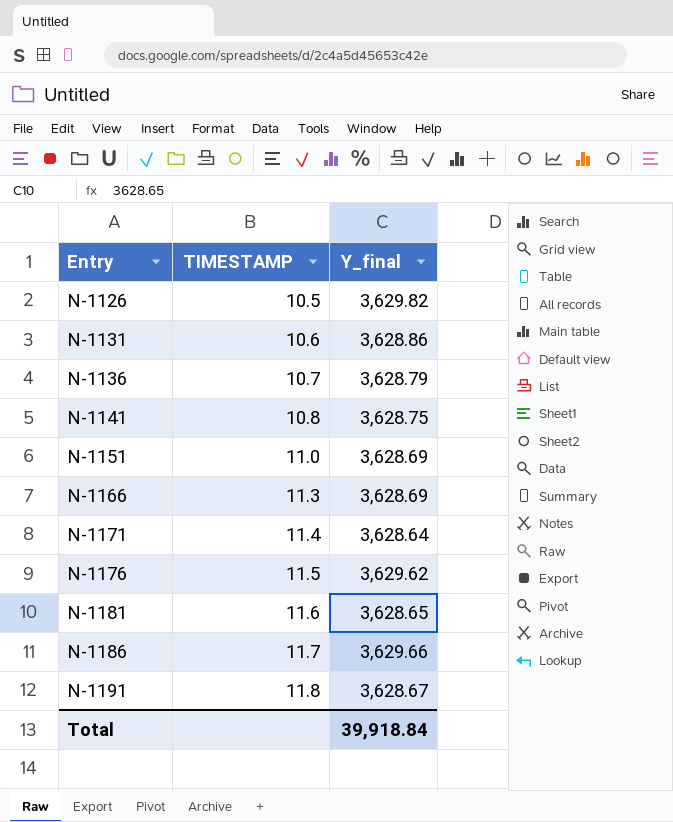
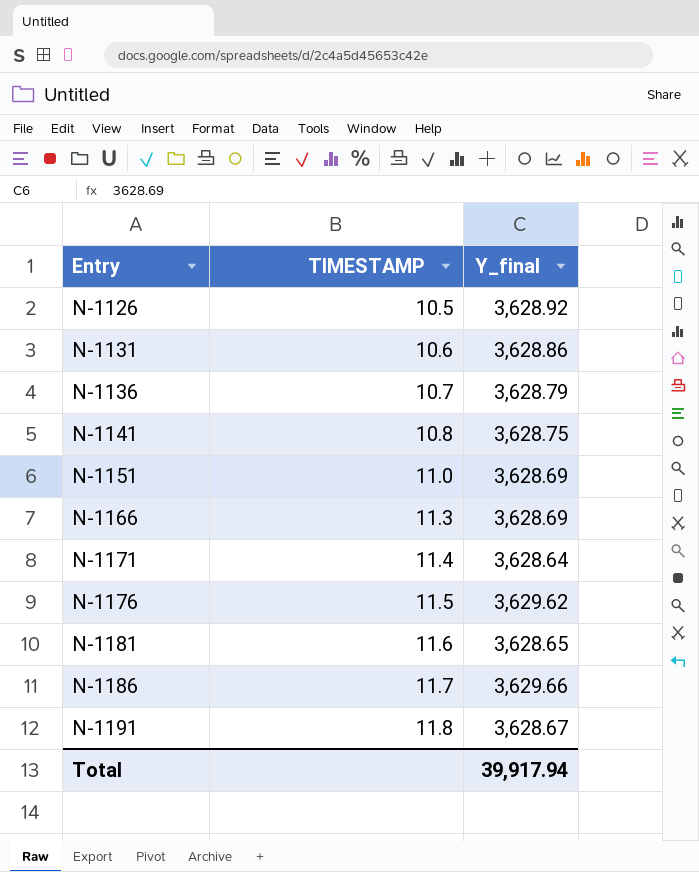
N-1126 | Y_final: 3,629.82 -> 3,628.92
Total | Y_final: 39,918.84 -> 39,917.94

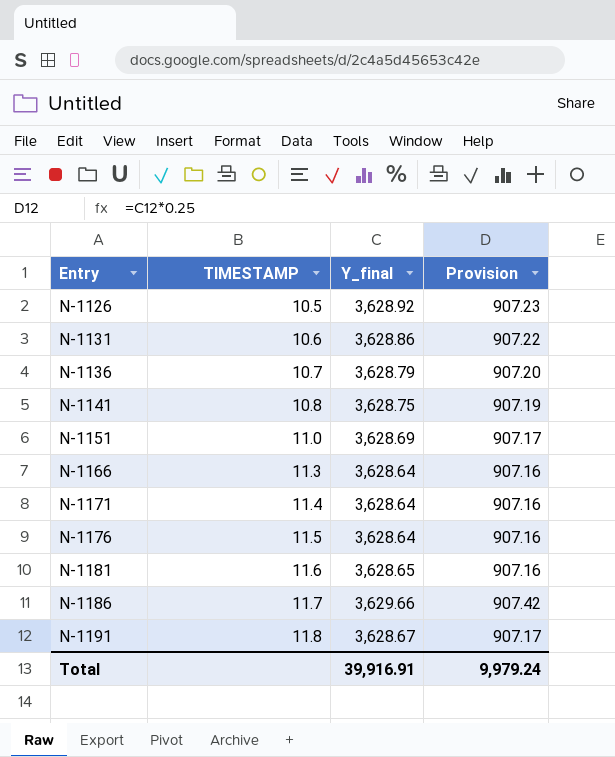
column Provision | formula: none -> [Y_final] * 0.25
N-1166 | Y_final: 3,628.69 -> 3,628.64
N-1176 | Y_final: 3,629.62 -> 3,628.64
Total | Y_final: 39,917.94 -> 39,916.91

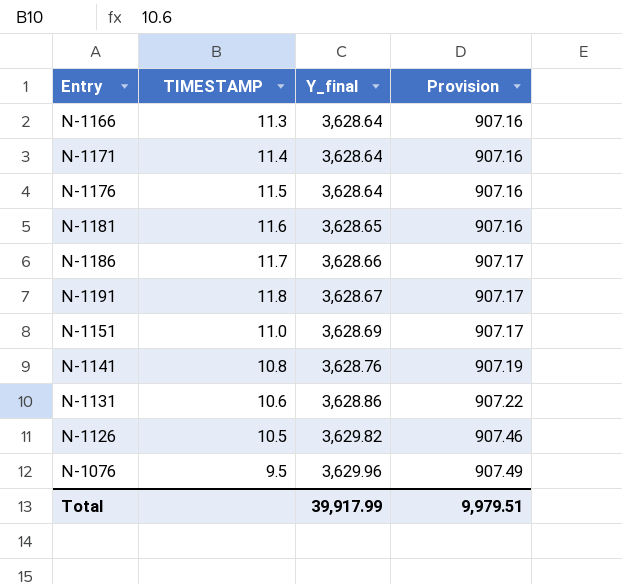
row order: Entry ascending -> Y_final ascending
row N-1136: 10.7 | 3,628.79 | 907.20 -> none
N-1186 | Y_final: 3,629.66 -> 3,628.66
N-1186 | Provision: 907.42 -> 907.17
N-1141 | Y_final: 3,628.75 -> 3,628.76
N-1126 | Y_final: 3,628.92 -> 3,629.82
N-1126 | Provision: 907.23 -> 907.46
row N-1076: none -> 9.5 | 3,629.96 | 907.49
Total | Y_final: 39,916.91 -> 39,917.99
Total | Provision: 9,979.24 -> 9,979.51

